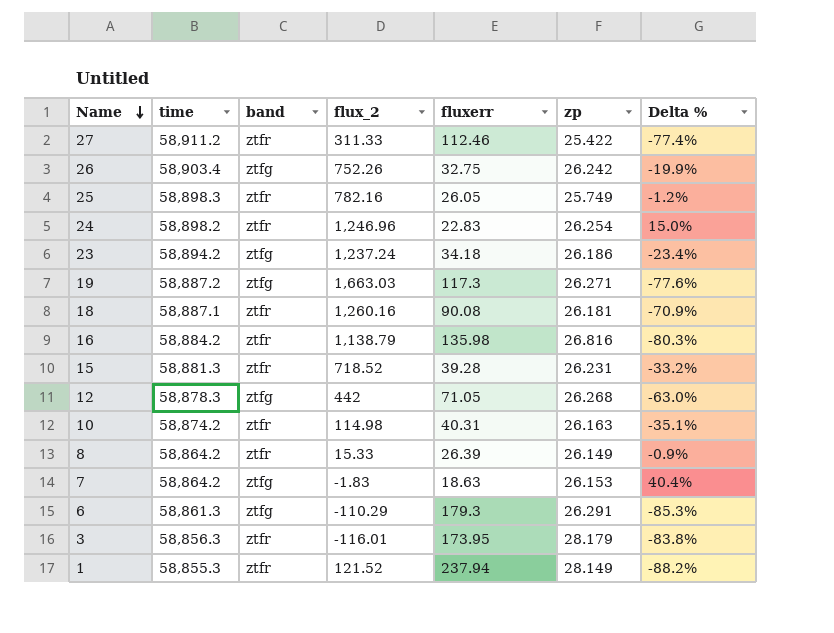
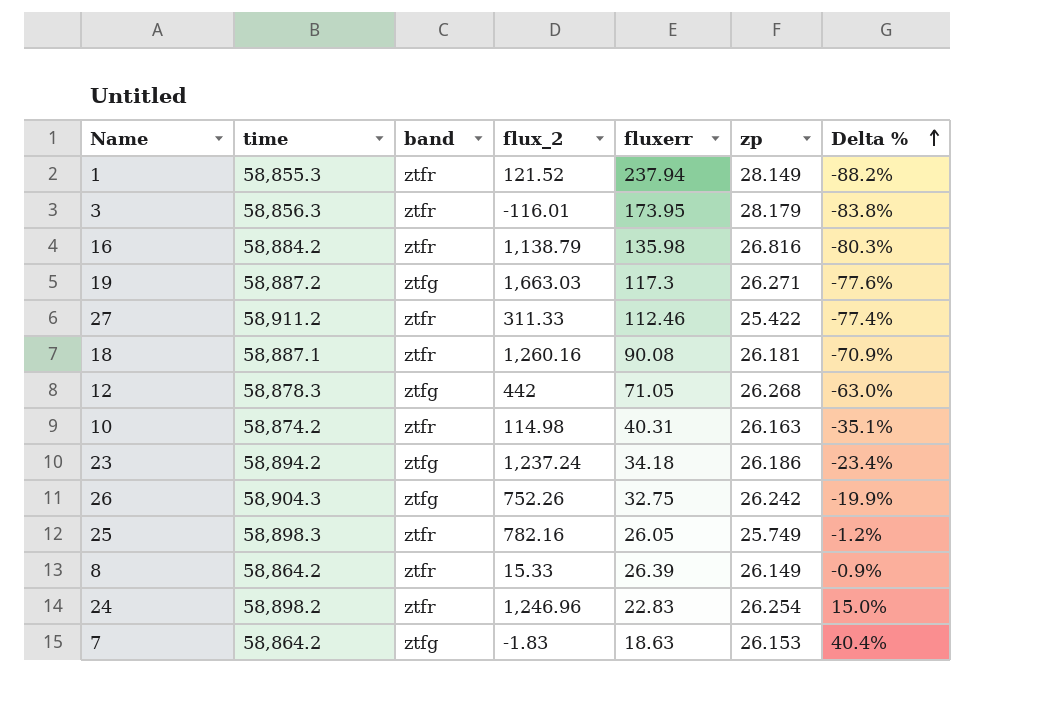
row order: Name descending -> Delta % ascending
row 15: 58,881.3 | ztfr | 718.52 | 39.28 | 26.231 | -33.2% -> none
row 6: 58,861.3 | ztfg | -110.29 | 179.3 | 26.291 | -85.3% -> none
26 | time: 58,903.4 -> 58,904.3

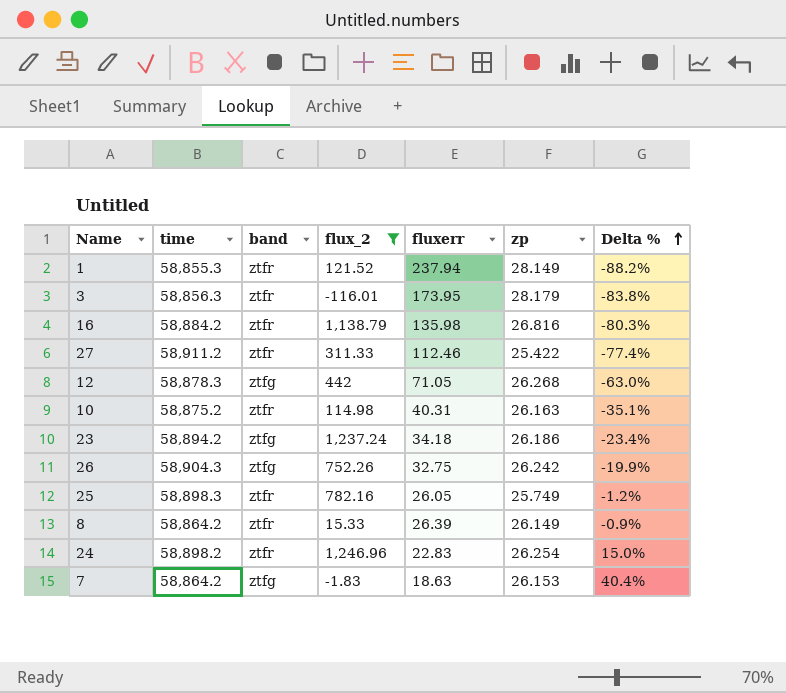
filter: none -> flux_2 <= 1,246.96
10 | time: 58,874.2 -> 58,875.2

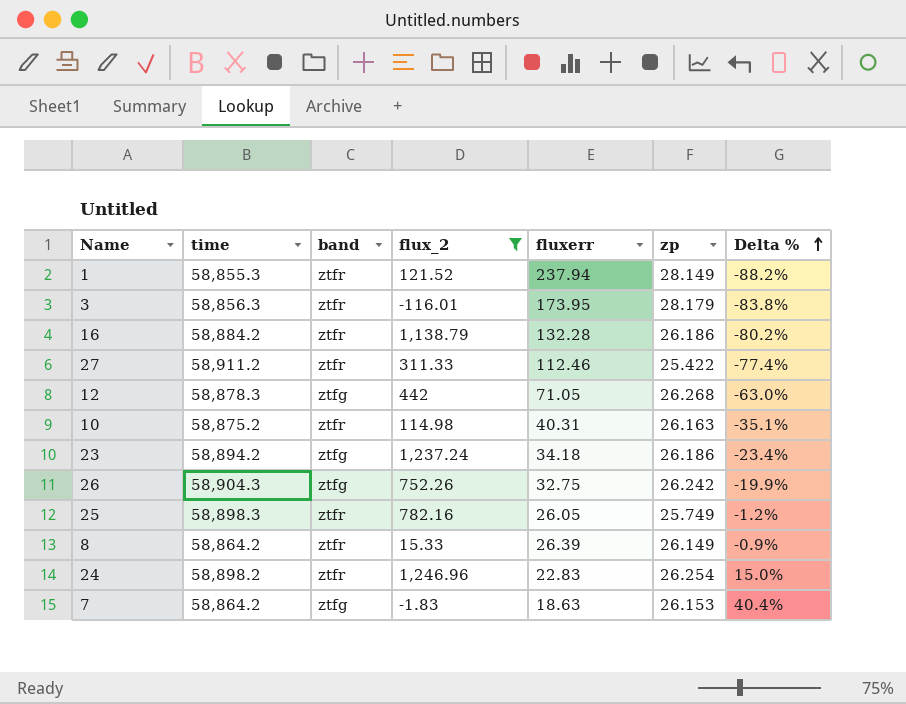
16 | fluxerr: 135.98 -> 132.28
16 | zp: 26.816 -> 26.186
16 | Delta %: -80.3% -> -80.2%

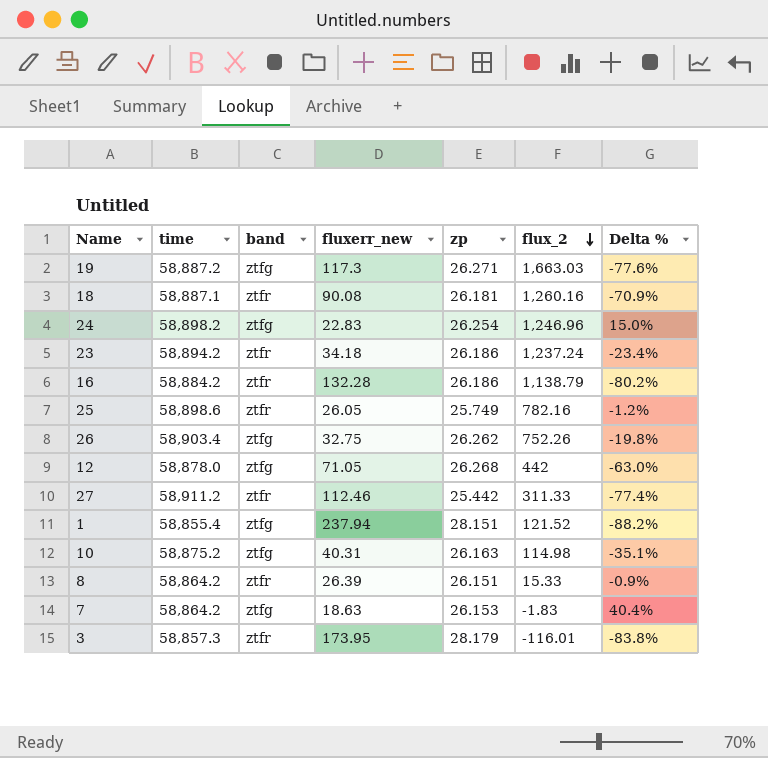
filter: flux_2 <= 1,246.96 -> none
row order: Delta % ascending -> flux_2 descending
column name: fluxerr -> fluxerr_new
column flux_2 | position: 4 -> 6
24 | band: ztfr -> ztfg
23 | band: ztfg -> ztfr
25 | time: 58,898.3 -> 58,898.6
26 | time: 58,904.3 -> 58,903.4
26 | zp: 26.242 -> 26.262
26 | Delta %: -19.9% -> -19.8%
12 | time: 58,878.3 -> 58,878.0
27 | zp: 25.422 -> 25.442
1 | time: 58,855.3 -> 58,855.4
1 | band: ztfr -> ztfg
1 | zp: 28.149 -> 28.151
10 | band: ztfr -> ztfg
8 | zp: 26.149 -> 26.151
3 | time: 58,856.3 -> 58,857.3

